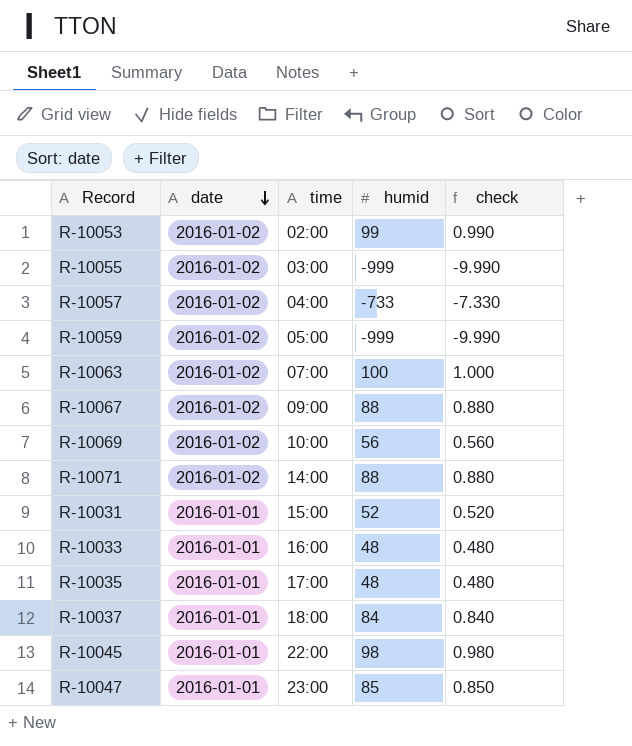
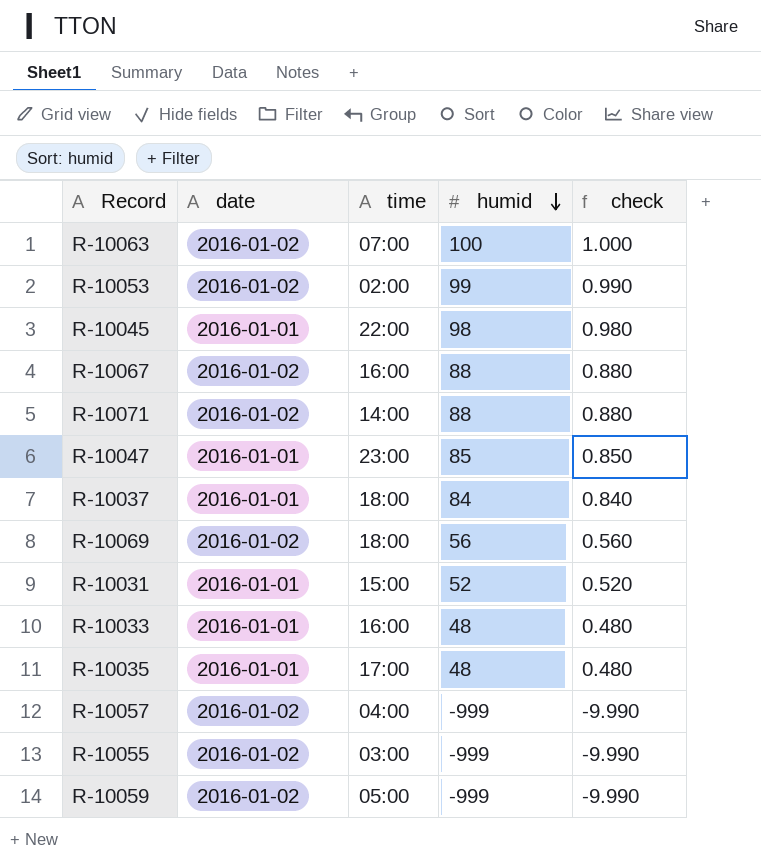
row order: date descending -> humid descending
R-10067 | time: 09:00 -> 16:00
R-10069 | time: 10:00 -> 18:00
R-10057 | humid: -733 -> -999
R-10057 | check: -7.330 -> -9.990

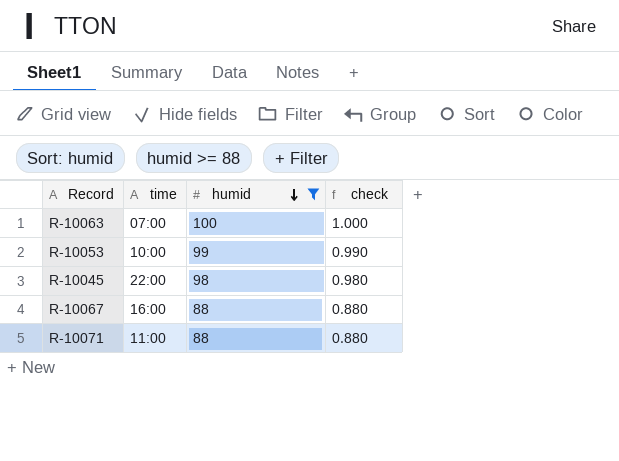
filter: none -> humid >= 88
column date | position: 2 -> none
R-10053 | time: 02:00 -> 10:00
R-10071 | time: 14:00 -> 11:00

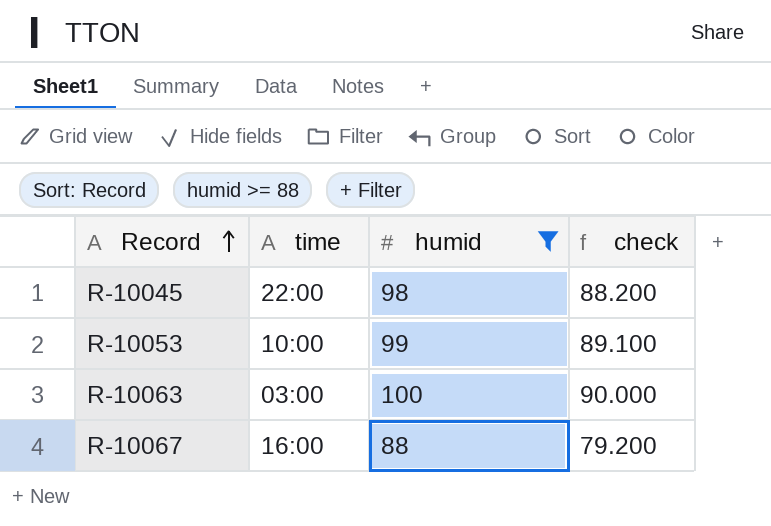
row order: humid descending -> Record ascending
column check | formula: [humid] * 0.01 -> [humid] * 0.9
row R-10071: 11:00 | 88 | 0.880 -> none
R-10063 | time: 07:00 -> 03:00

